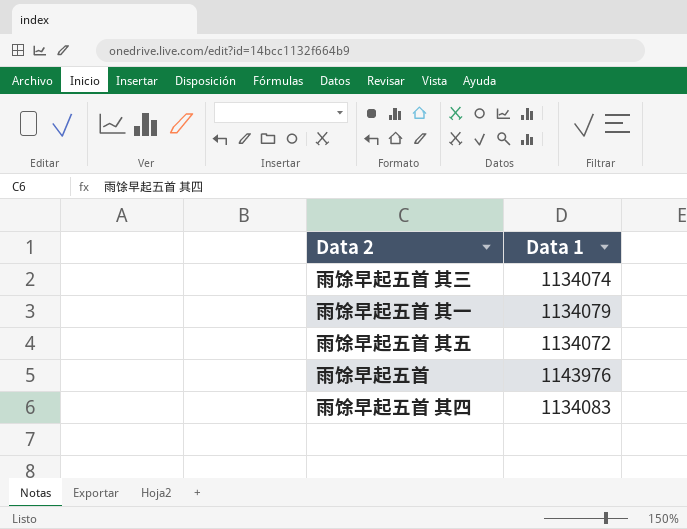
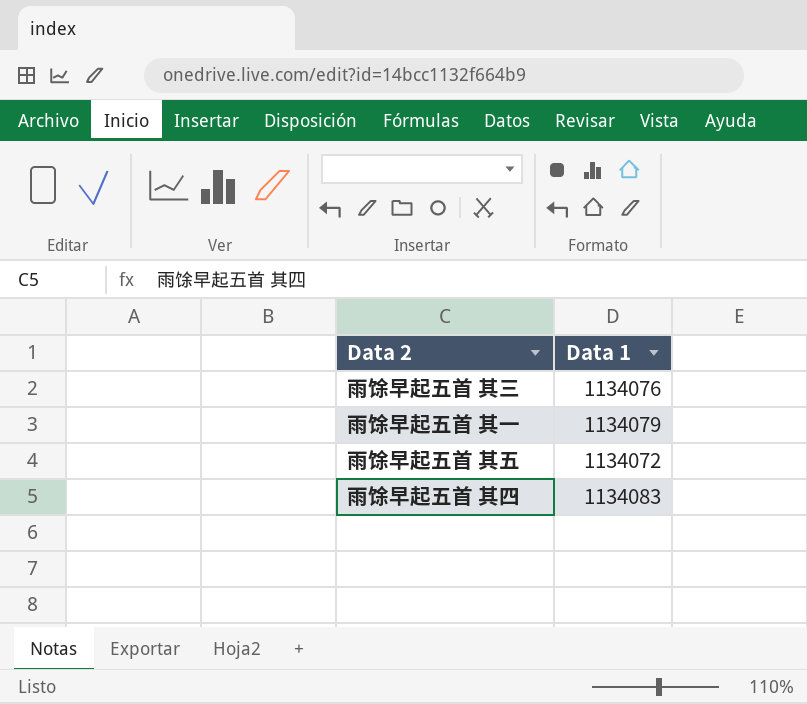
row 雨馀早起五首: 1143976 -> none
雨馀早起五首 其三 | Data 1: 1134074 -> 1134076

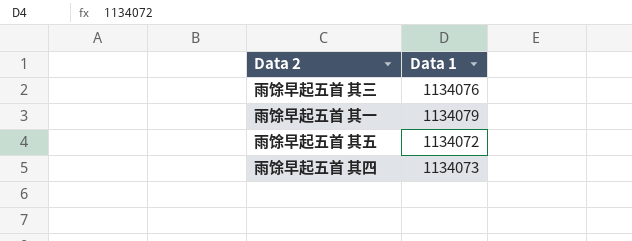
雨馀早起五首 其四 | Data 1: 1134083 -> 1134073

